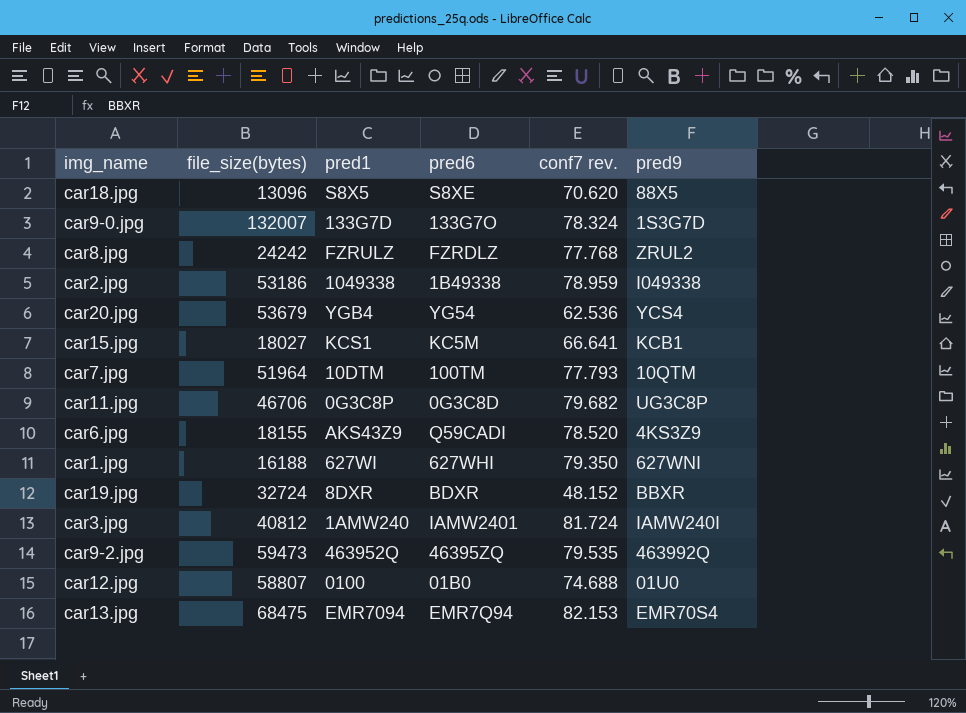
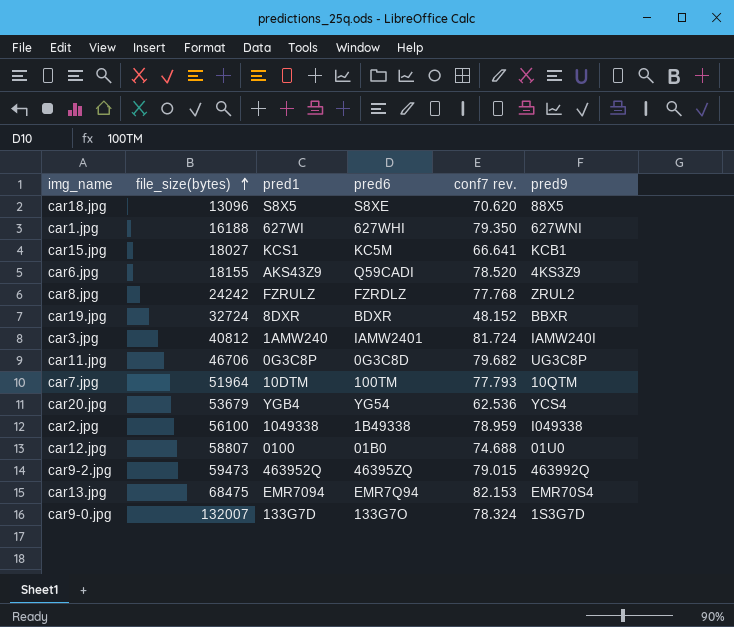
row order: none -> file_size(bytes) ascending
car2.jpg | file_size(bytes): 53186 -> 56100
car9-2.jpg | conf7 rev.: 79.535 -> 79.015

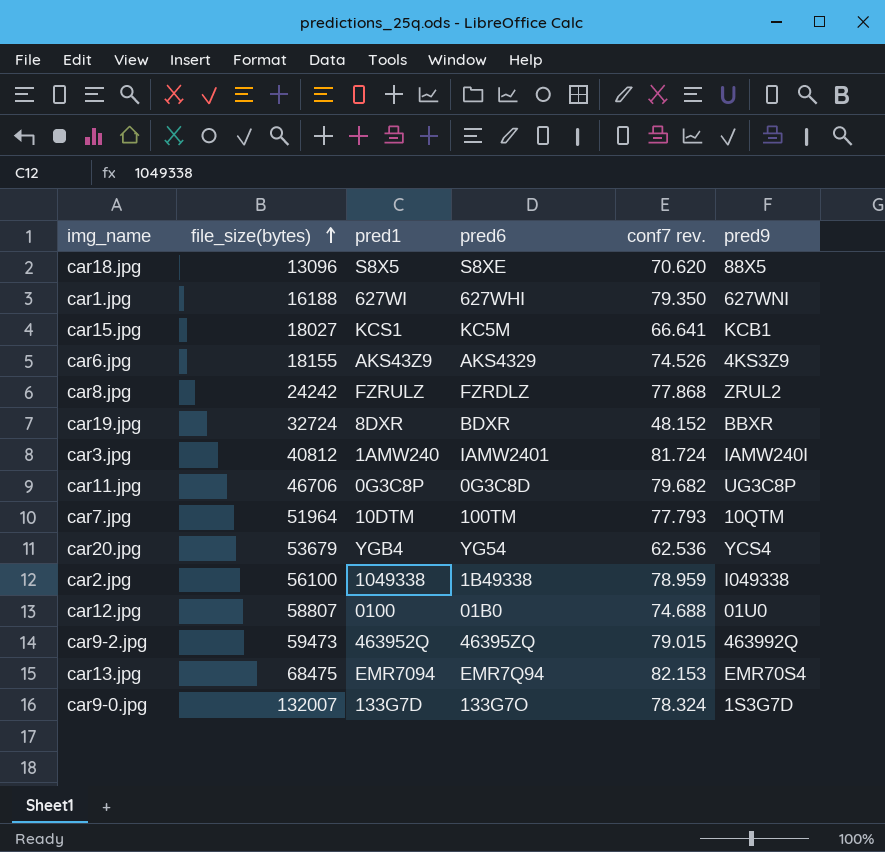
car6.jpg | pred6: Q59CADI -> AKS4329
car6.jpg | conf7 rev.: 78.520 -> 74.526
car8.jpg | conf7 rev.: 77.768 -> 77.868

